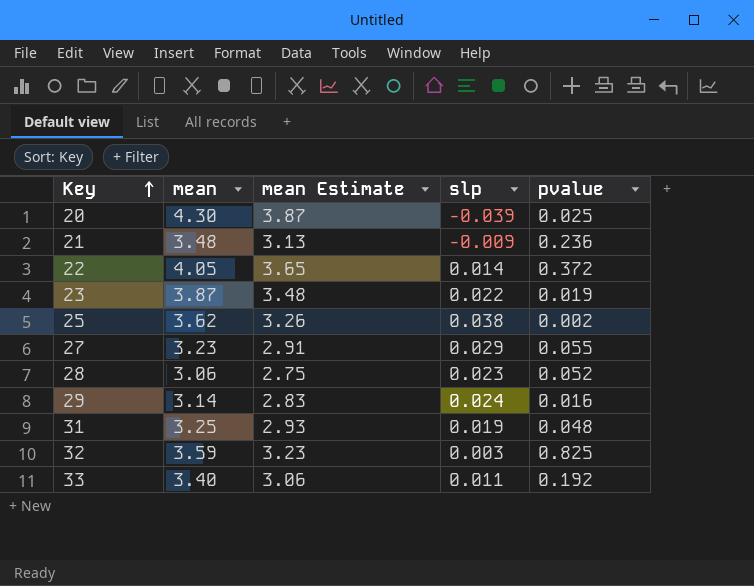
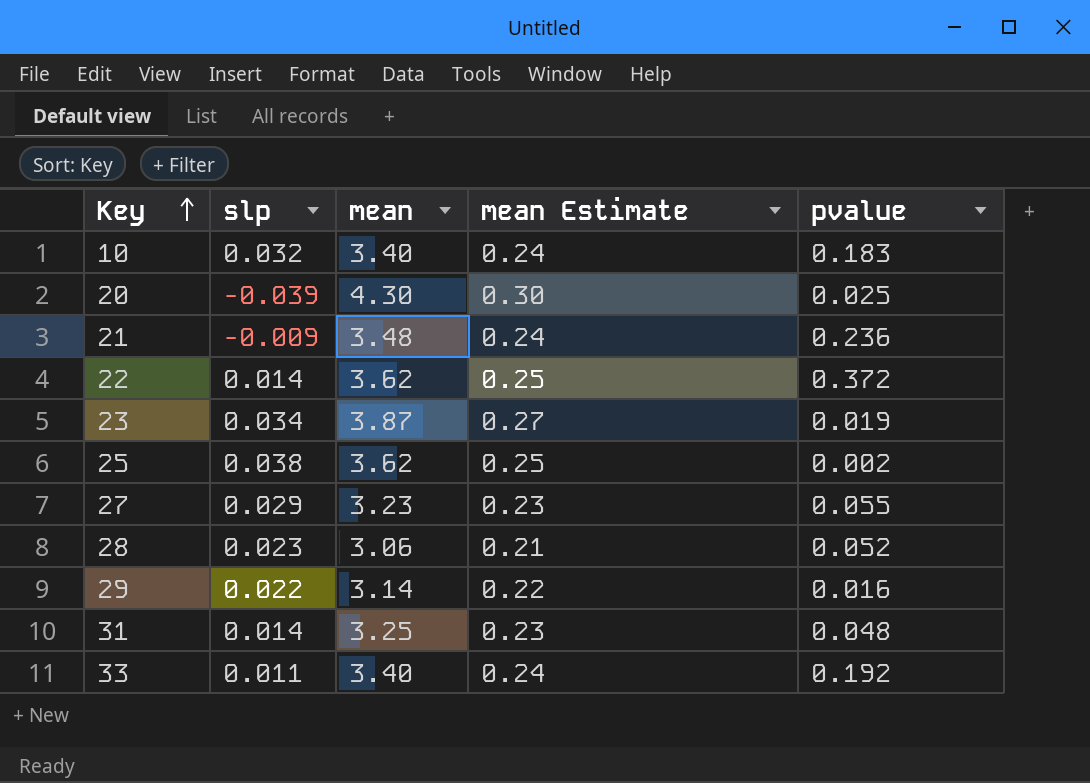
column slp | position: 4 -> 2
column mean Estimate | formula: [mean] * 0.9 -> [mean] * 0.07
row 32: 3.59 | 3.23 | 0.003 | 0.825 -> none
row 10: none -> 0.032 | 3.40 | 0.24 | 0.183
22 | mean: 4.05 -> 3.62
23 | slp: 0.022 -> 0.034
29 | slp: 0.024 -> 0.022
31 | slp: 0.019 -> 0.014

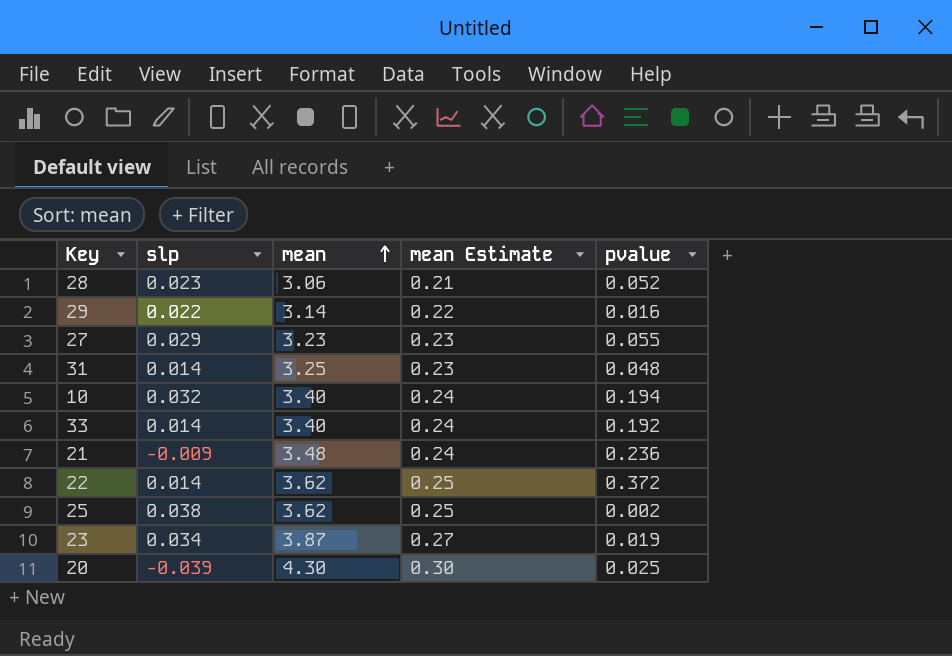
row order: Key ascending -> mean ascending
10 | pvalue: 0.183 -> 0.194
33 | slp: 0.011 -> 0.014

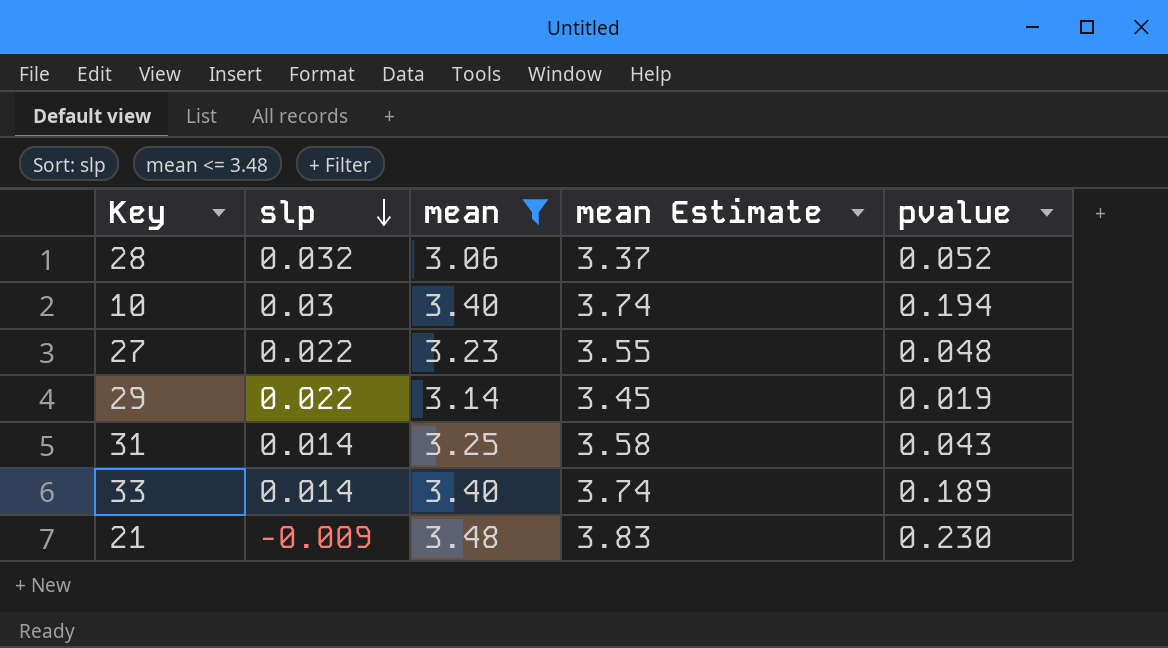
filter: none -> mean <= 3.48
row order: mean ascending -> slp descending
column mean Estimate | formula: [mean] * 0.07 -> [mean] * 1.1
28 | slp: 0.023 -> 0.032
10 | slp: 0.032 -> 0.03
27 | slp: 0.029 -> 0.022
27 | pvalue: 0.055 -> 0.048
29 | pvalue: 0.016 -> 0.019
31 | pvalue: 0.048 -> 0.043
33 | pvalue: 0.192 -> 0.189
21 | pvalue: 0.236 -> 0.230

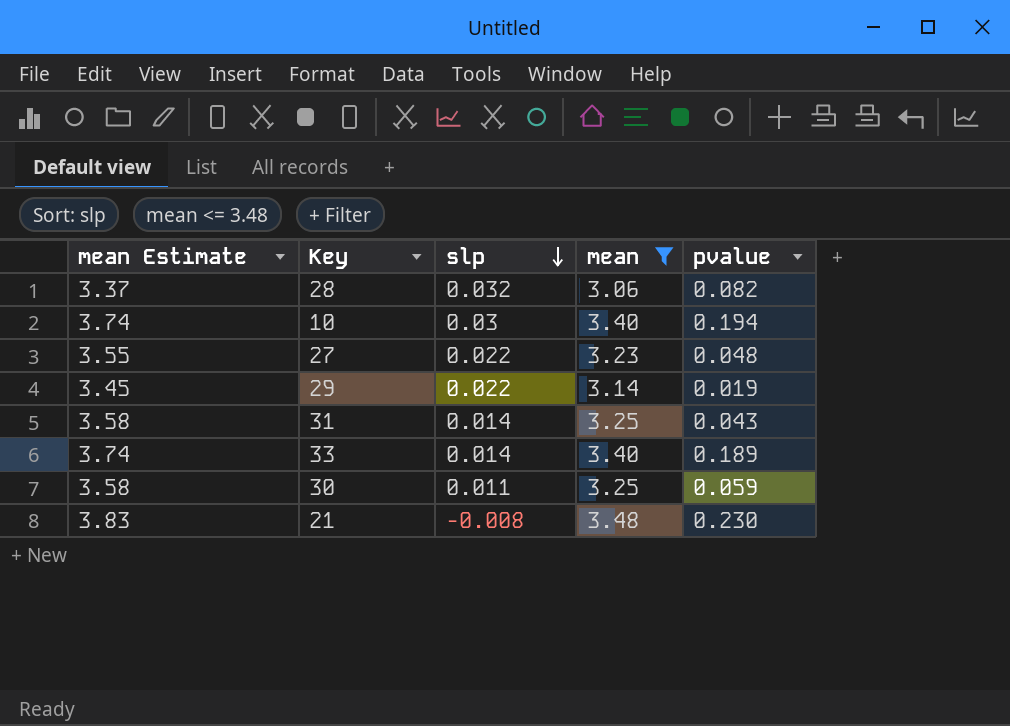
column mean Estimate | position: 4 -> 1
28 | pvalue: 0.052 -> 0.082
row 30: none -> 3.58 | 0.011 | 3.25 | 0.059
21 | slp: -0.009 -> -0.008

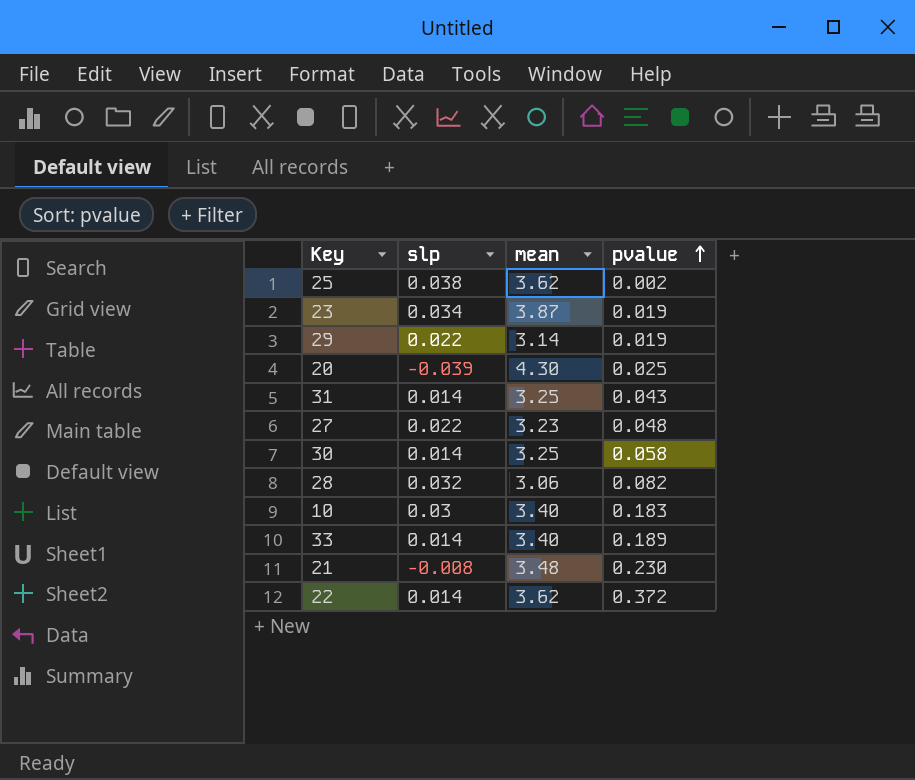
filter: mean <= 3.48 -> none
row order: slp descending -> pvalue ascending
column mean Estimate | formula: [mean] * 1.1 -> none
30 | slp: 0.011 -> 0.014
30 | pvalue: 0.059 -> 0.058
10 | pvalue: 0.194 -> 0.183

